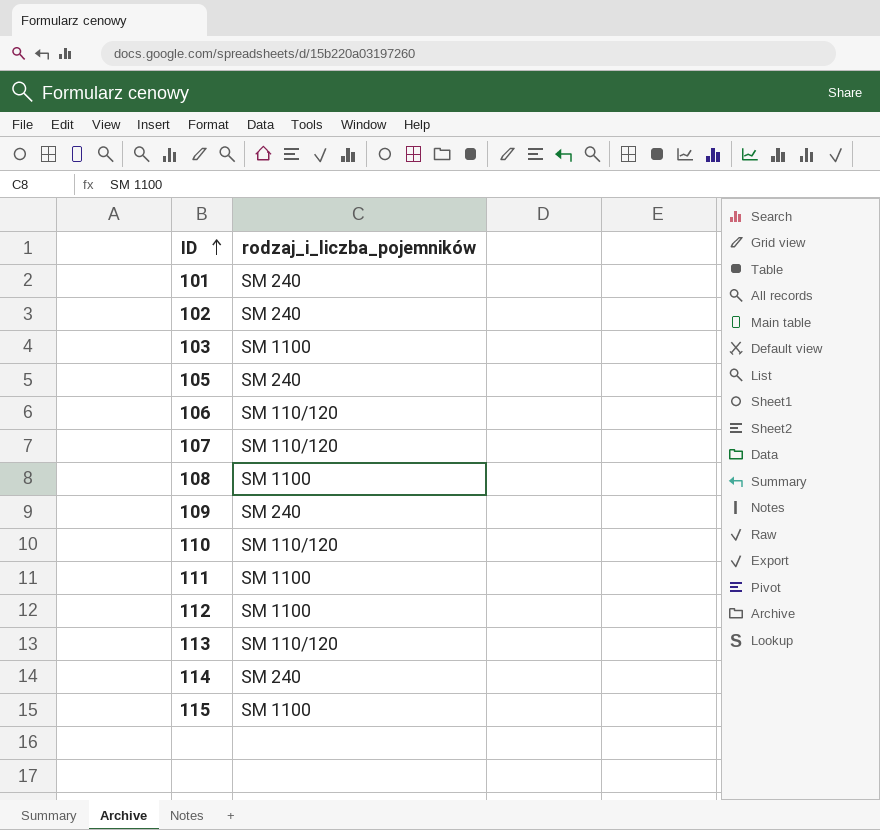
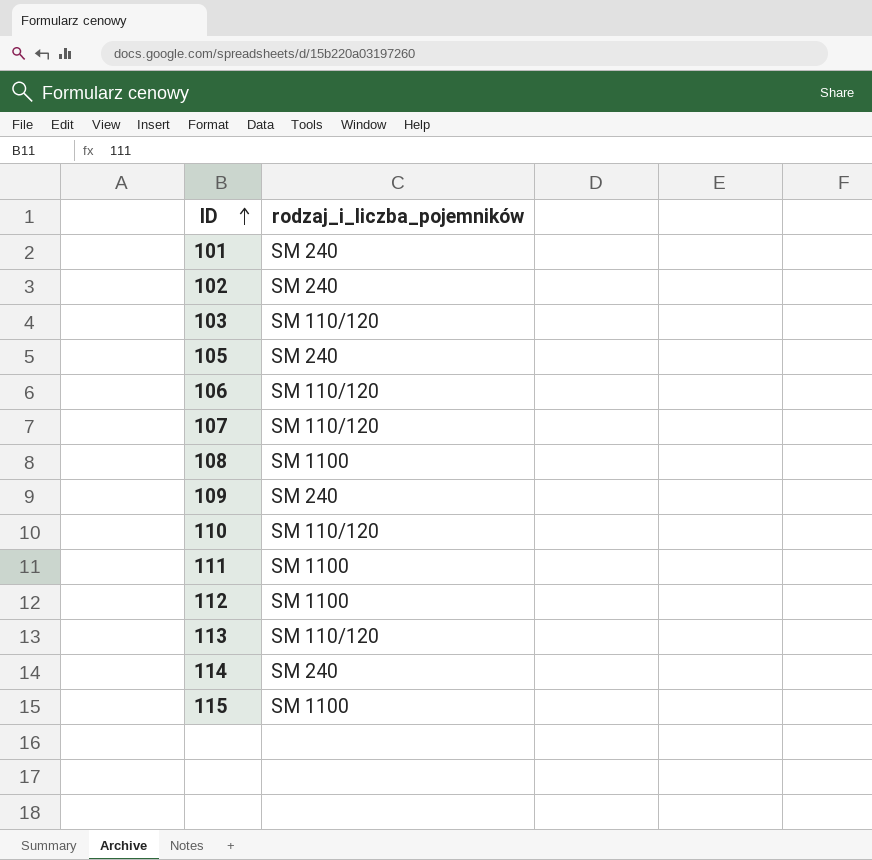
103 | rodzaj_i_liczba_pojemników: SM 1100 -> SM 110/120

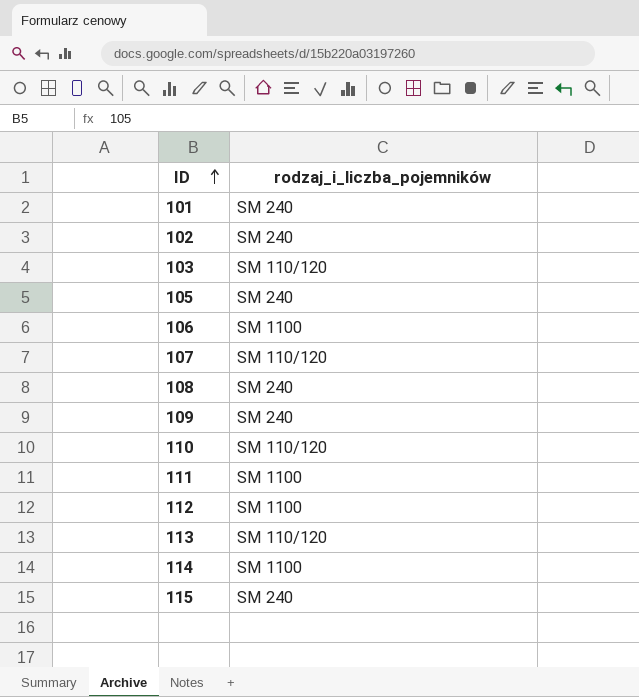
106 | rodzaj_i_liczba_pojemników: SM 110/120 -> SM 1100
108 | rodzaj_i_liczba_pojemników: SM 1100 -> SM 240
114 | rodzaj_i_liczba_pojemników: SM 240 -> SM 1100
115 | rodzaj_i_liczba_pojemników: SM 1100 -> SM 240

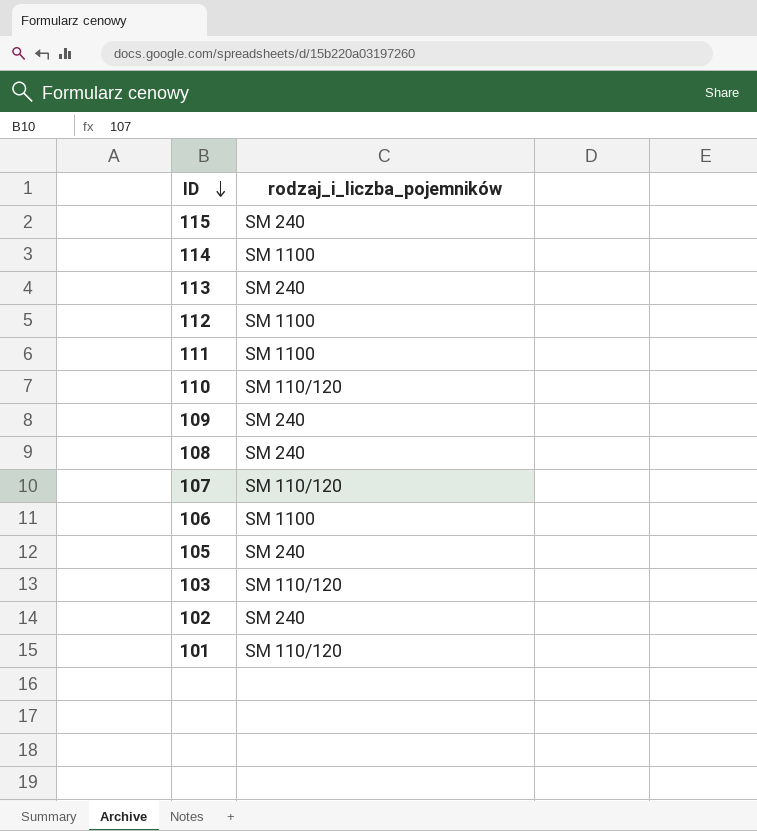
row order: ID ascending -> ID descending
113 | rodzaj_i_liczba_pojemników: SM 110/120 -> SM 240
101 | rodzaj_i_liczba_pojemników: SM 240 -> SM 110/120

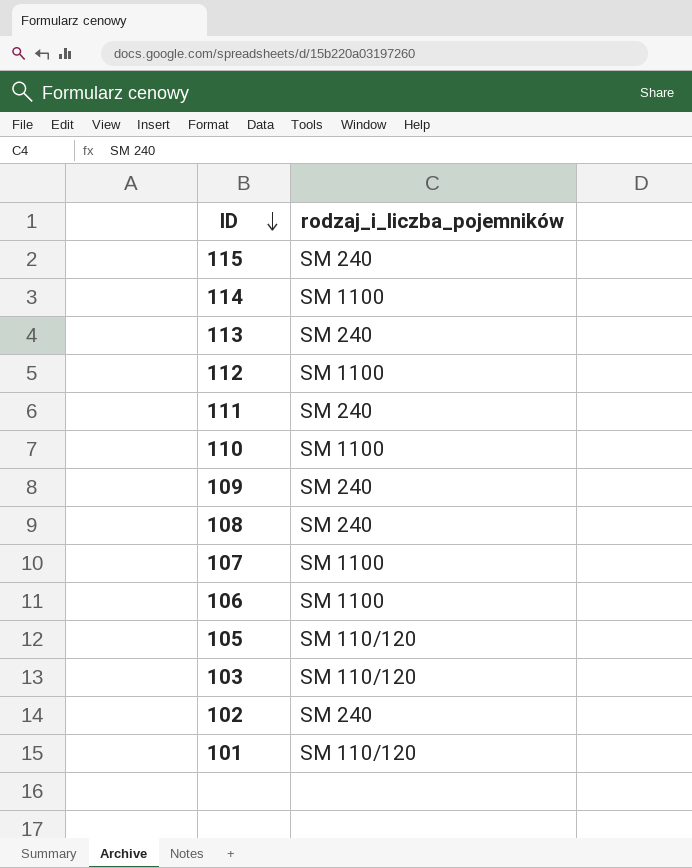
111 | rodzaj_i_liczba_pojemników: SM 1100 -> SM 240
110 | rodzaj_i_liczba_pojemników: SM 110/120 -> SM 1100
107 | rodzaj_i_liczba_pojemników: SM 110/120 -> SM 1100
105 | rodzaj_i_liczba_pojemników: SM 240 -> SM 110/120

